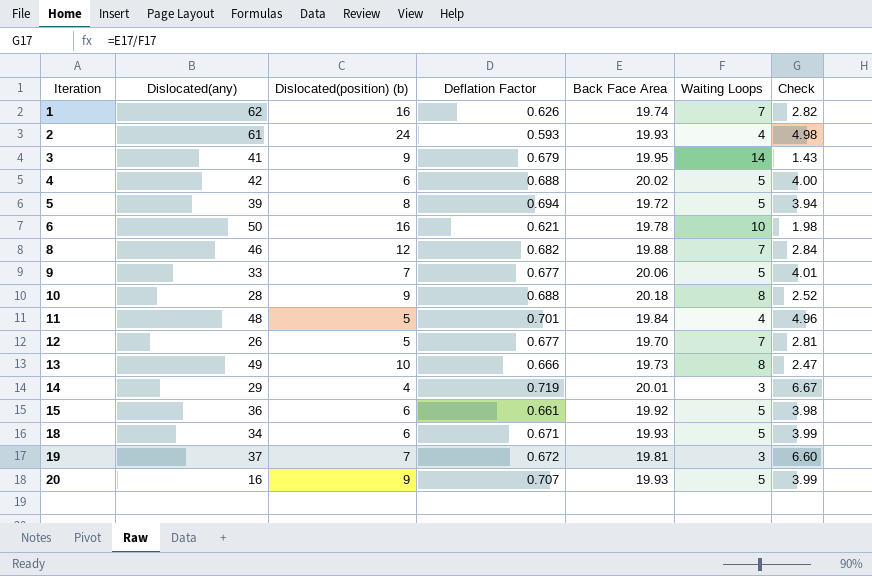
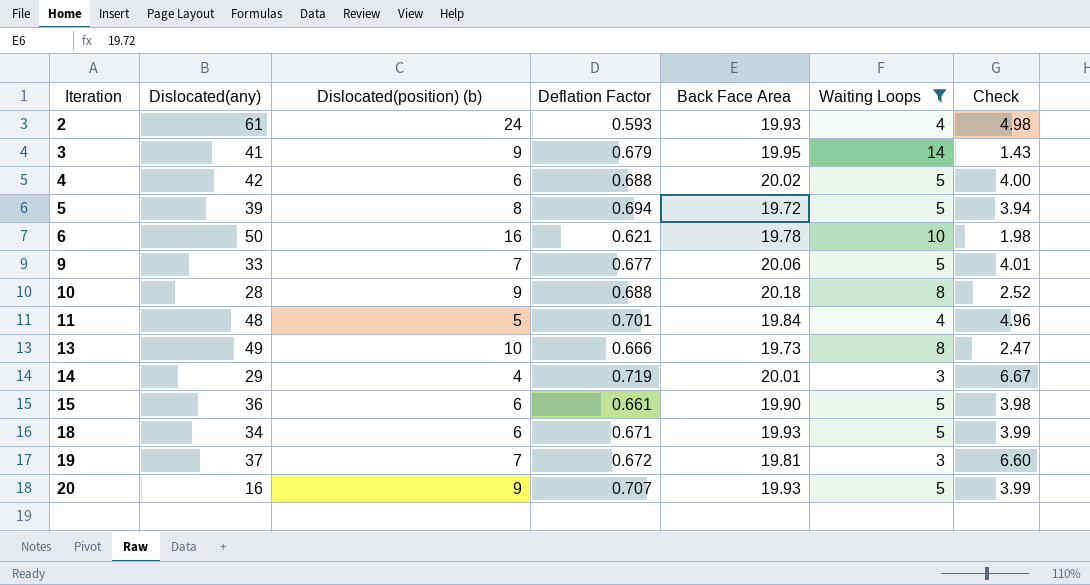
filter: none -> Waiting Loops != 7
15 | Back Face Area: 19.92 -> 19.90

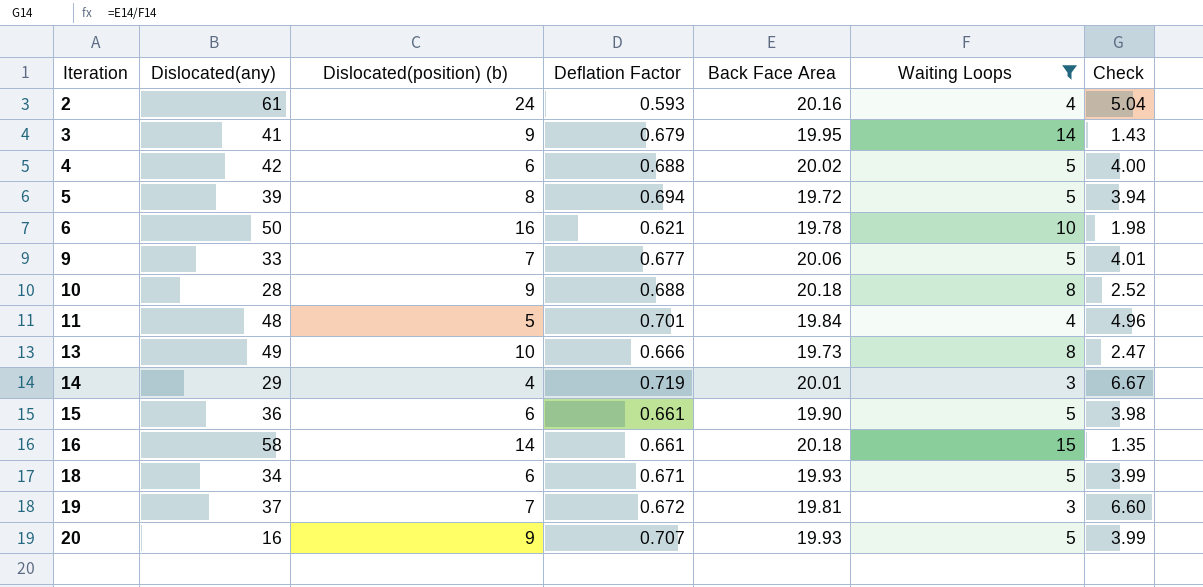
2 | Back Face Area: 19.93 -> 20.16
2 | Check: 4.98 -> 5.04
row 16: none -> 58 | 14 | 0.661 | 20.18 | 15 | 1.35

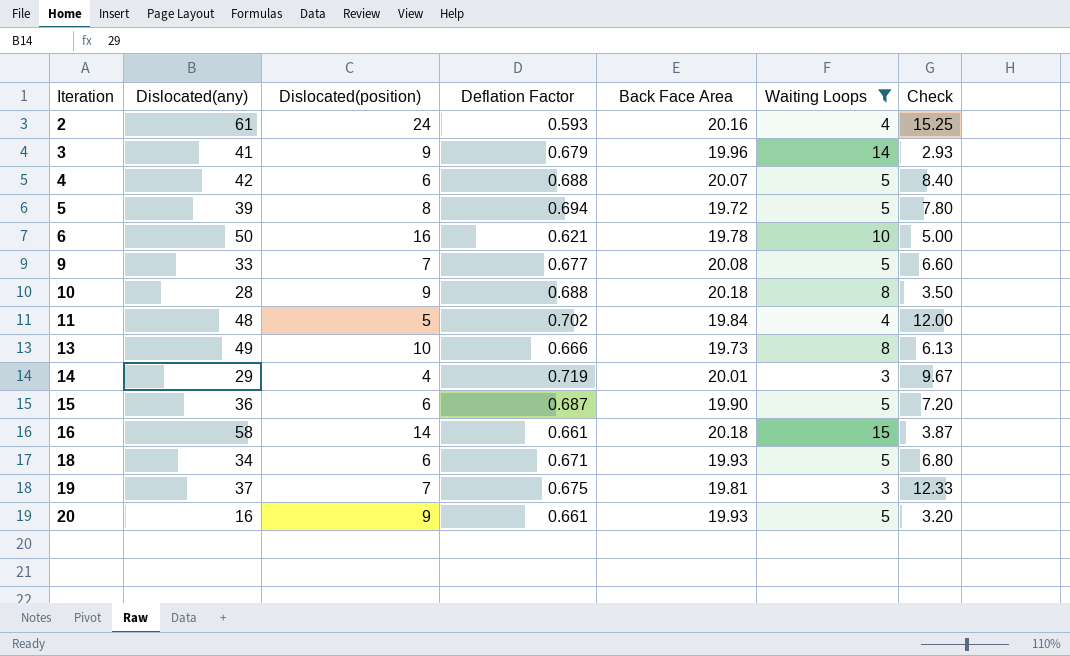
column name: Dislocated(position) (b) -> Dislocated(position)
column Check | formula: [Back Face Area] / [Waiting Loops] -> [Dislocated(any)] / [Waiting Loops]
3 | Back Face Area: 19.95 -> 19.96
4 | Back Face Area: 20.02 -> 20.07
9 | Back Face Area: 20.06 -> 20.08
11 | Deflation Factor: 0.701 -> 0.702
15 | Deflation Factor: 0.661 -> 0.687
19 | Deflation Factor: 0.672 -> 0.675
20 | Deflation Factor: 0.707 -> 0.661

